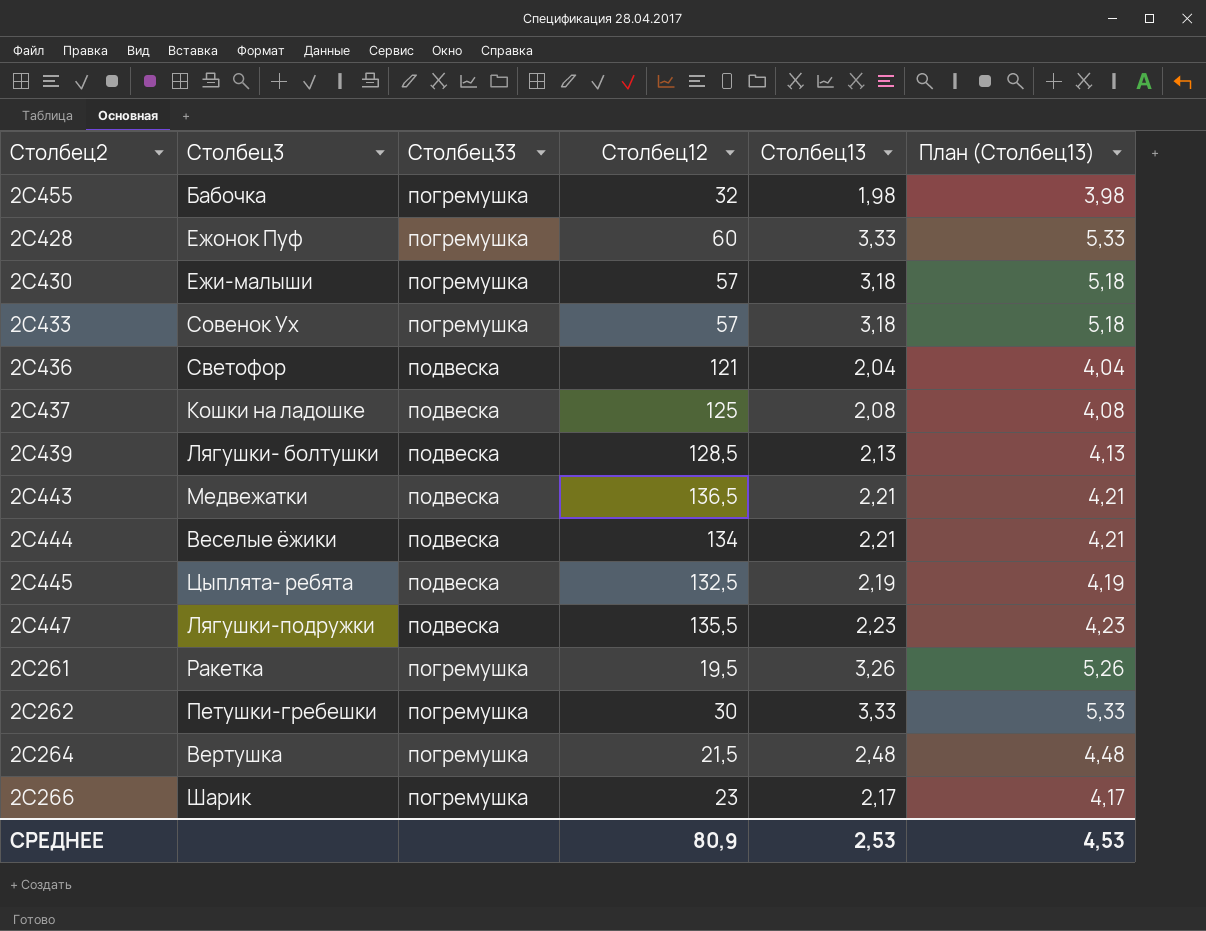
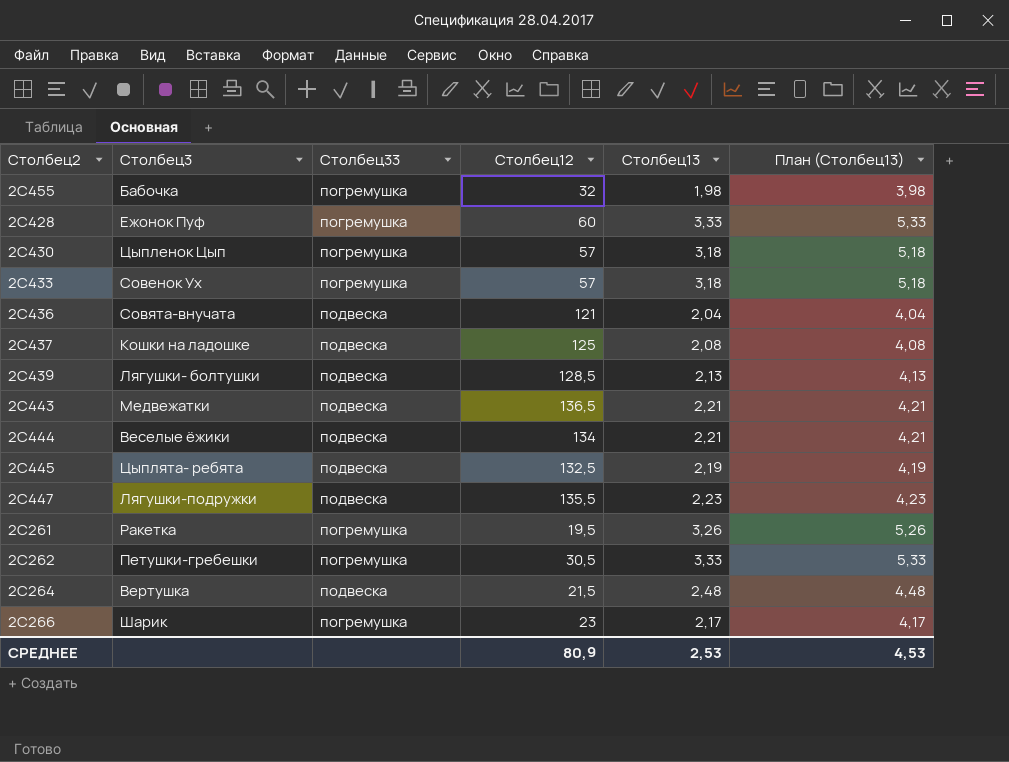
2С430 | Столбец3: Ежи-малыши -> Цыпленок Цып
2С436 | Столбец3: Светофор -> Совята-внучата
2С262 | Столбец12: 30 -> 30,5
2С264 | Столбец33: погремушка -> подвеска

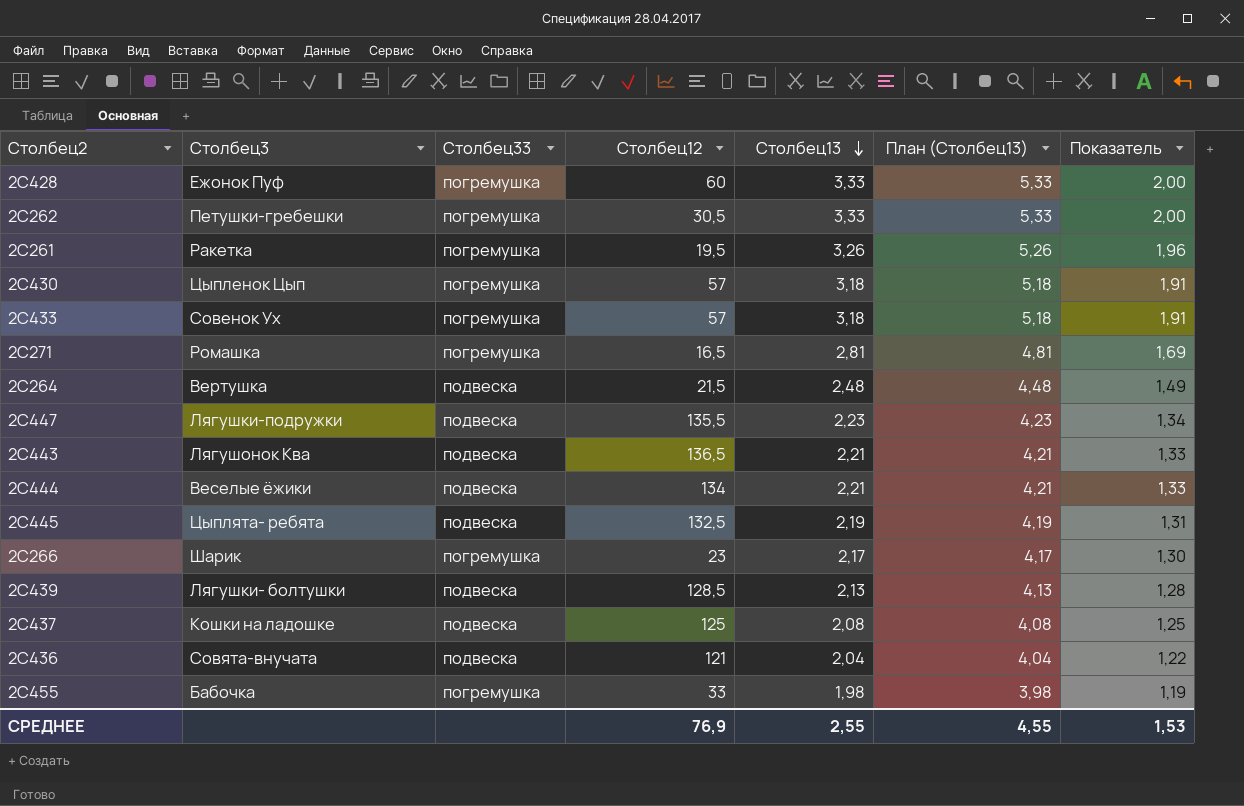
row order: none -> Столбец13 descending
column Показатель | formula: none -> [Столбец13] * 0,6
row 2С271: none -> Ромашка | погремушка | 16,5 | 2,81 | 4,81 | 1,69
2С443 | Столбец3: Медвежатки -> Лягушонок Ква
2С455 | Столбец12: 32 -> 33
СРЕДНЕЕ | Столбец12: 80,9 -> 76,9
СРЕДНЕЕ | Столбец13: 2,53 -> 2,55
СРЕДНЕЕ | План (Столбец13): 4,53 -> 4,55

